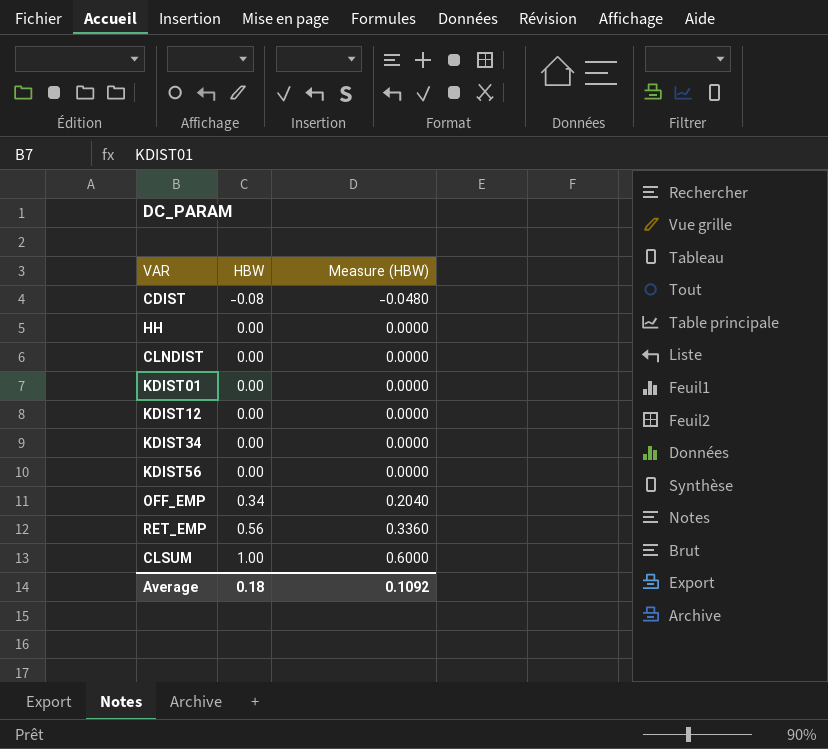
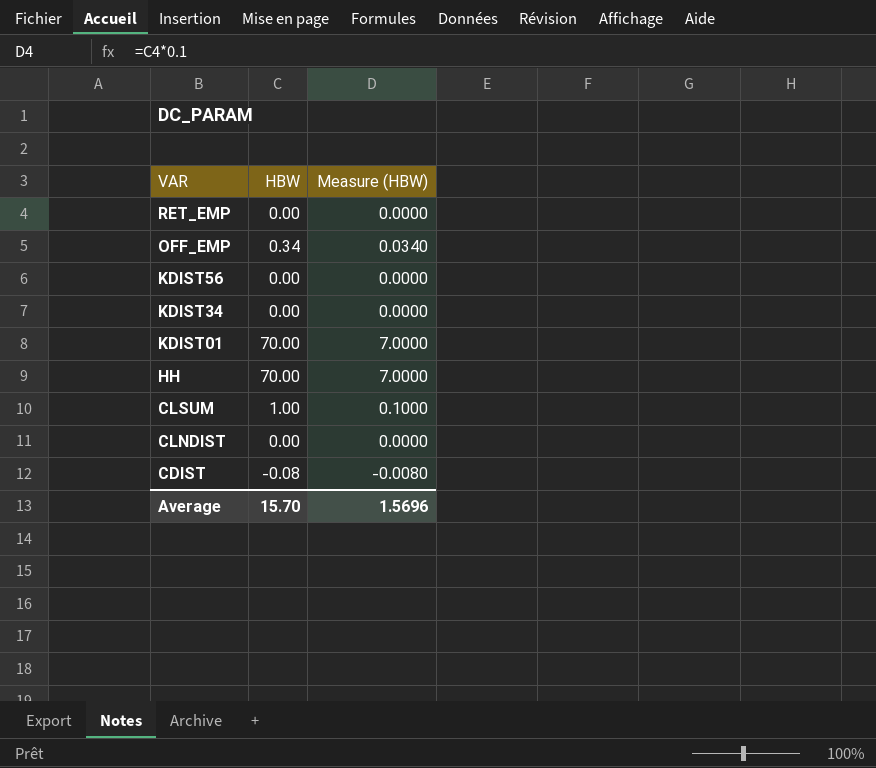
row order: HBW ascending -> VAR descending
column Measure (HBW) | formula: [HBW] * 0.6 -> [HBW] * 0.1
row KDIST12: 0.00 | 0.0000 -> none
RET_EMP | HBW: 0.56 -> 0.00
KDIST01 | HBW: 0.00 -> 70.00
HH | HBW: 0.00 -> 70.00
Average | HBW: 0.18 -> 15.70
Average | Measure (HBW): 0.1092 -> 1.5696

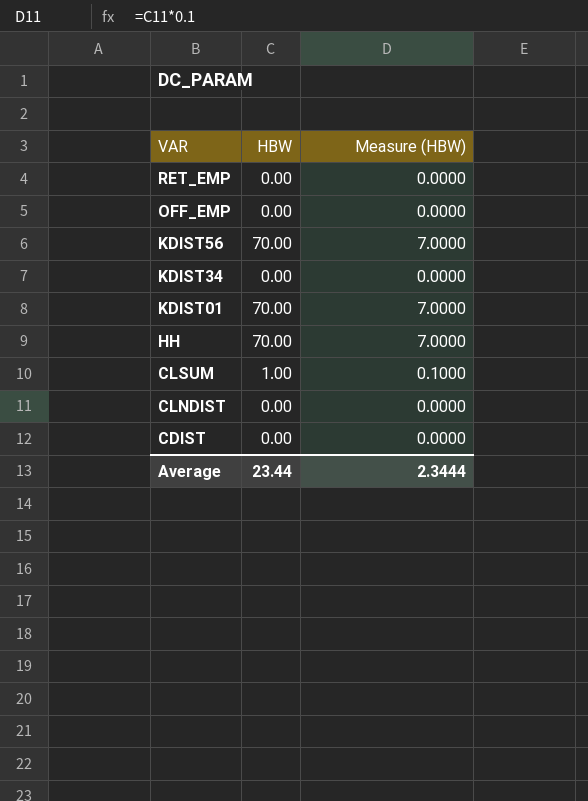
OFF_EMP | HBW: 0.34 -> 0.00
OFF_EMP | Measure (HBW): 0.0340 -> 0.0000
KDIST56 | HBW: 0.00 -> 70.00
KDIST56 | Measure (HBW): 0.0000 -> 7.0000
CDIST | HBW: -0.08 -> 0.00
CDIST | Measure (HBW): -0.0080 -> 0.0000
Average | HBW: 15.70 -> 23.44
Average | Measure (HBW): 1.5696 -> 2.3444

